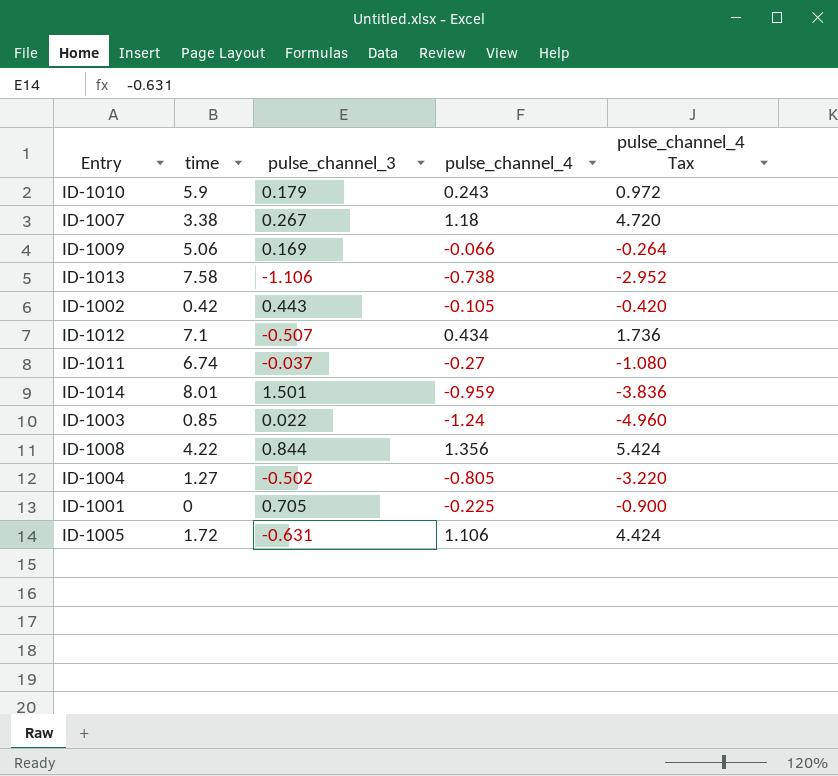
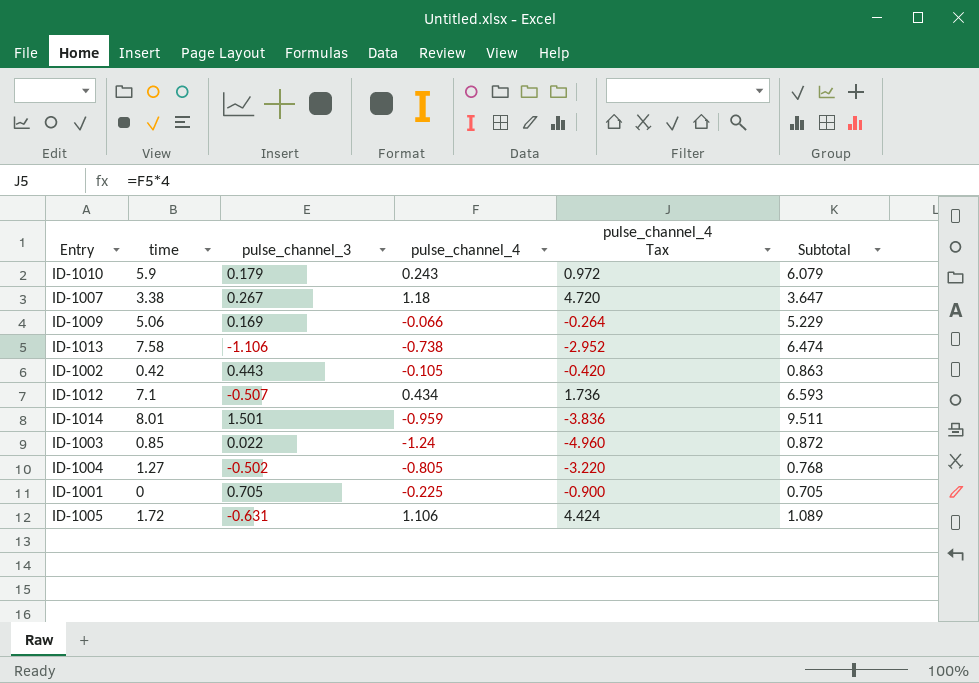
column Subtotal | formula: none -> [time] + [pulse_channel_3]
row ID-1011: 6.74 | -0.037 | -0.27 | -1.080 -> none
row ID-1008: 4.22 | 0.844 | 1.356 | 5.424 -> none

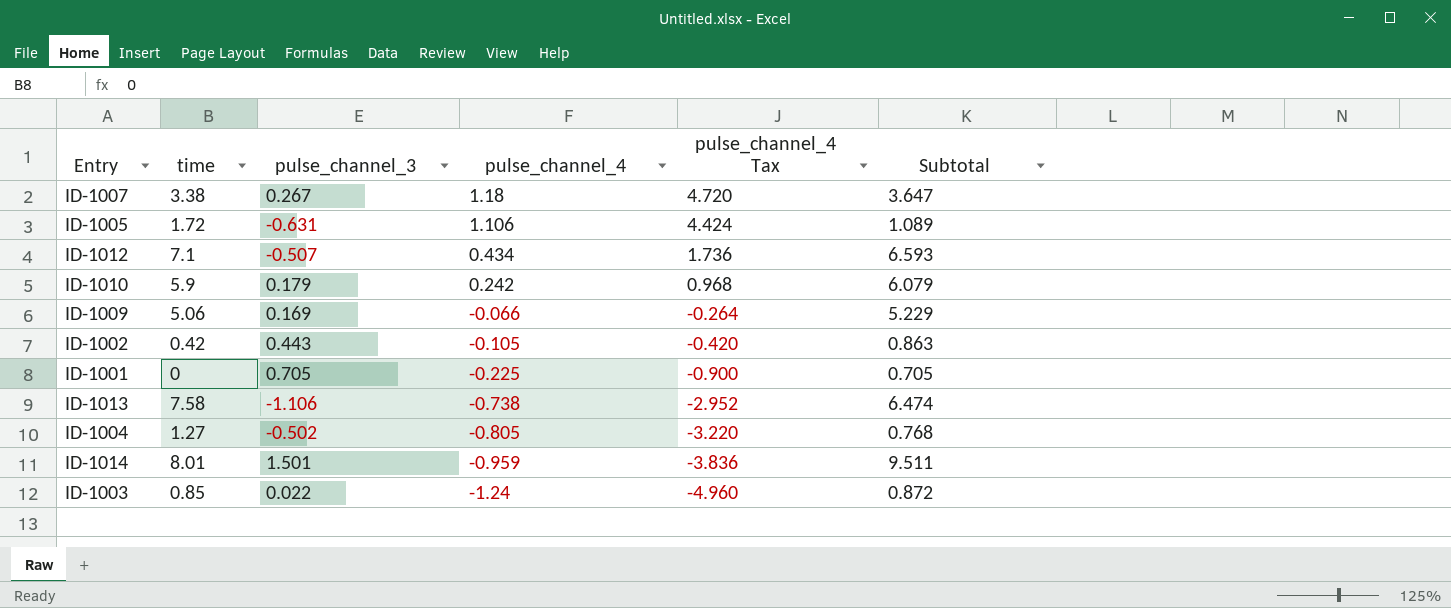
row order: none -> pulse_channel_4 descending
ID-1010 | pulse_channel_4: 0.243 -> 0.242
ID-1010 | pulse_channel_4 Tax: 0.972 -> 0.968

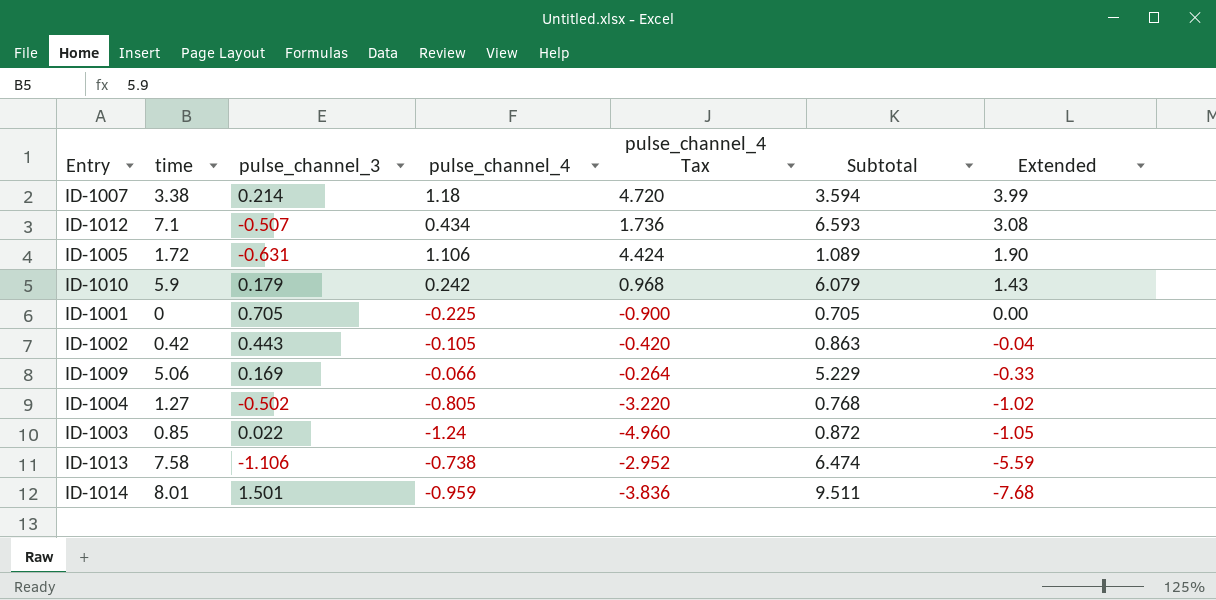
row order: pulse_channel_4 descending -> Extended descending
column Extended | formula: none -> [time] * [pulse_channel_4]
ID-1007 | pulse_channel_3: 0.267 -> 0.214
ID-1007 | Subtotal: 3.647 -> 3.594

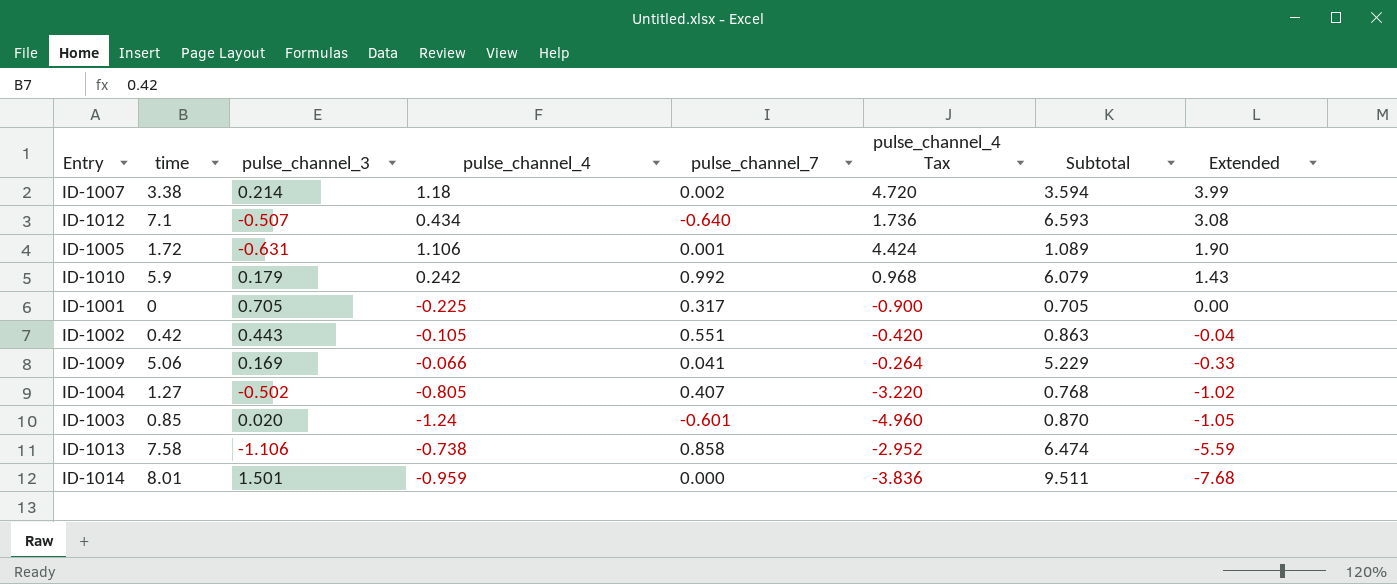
column pulse_channel_7 | position: none -> 5
ID-1003 | pulse_channel_3: 0.022 -> 0.020
ID-1003 | Subtotal: 0.872 -> 0.870

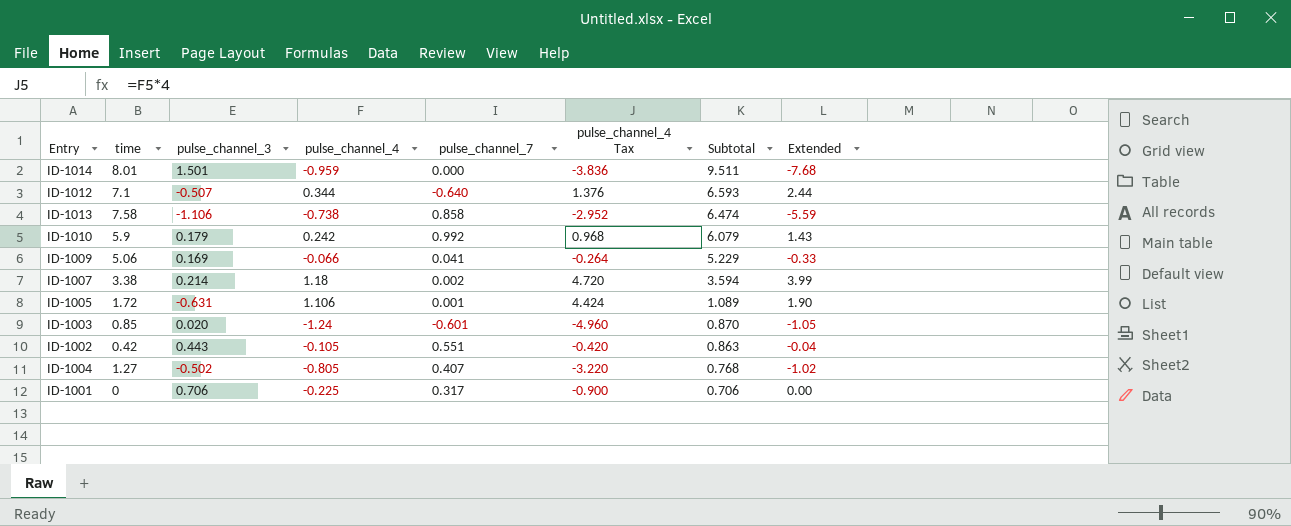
row order: Extended descending -> Subtotal descending
ID-1012 | pulse_channel_4: 0.434 -> 0.344
ID-1012 | pulse_channel_4 Tax: 1.736 -> 1.376
ID-1012 | Extended: 3.08 -> 2.44
ID-1001 | pulse_channel_3: 0.705 -> 0.706
ID-1001 | Subtotal: 0.705 -> 0.706

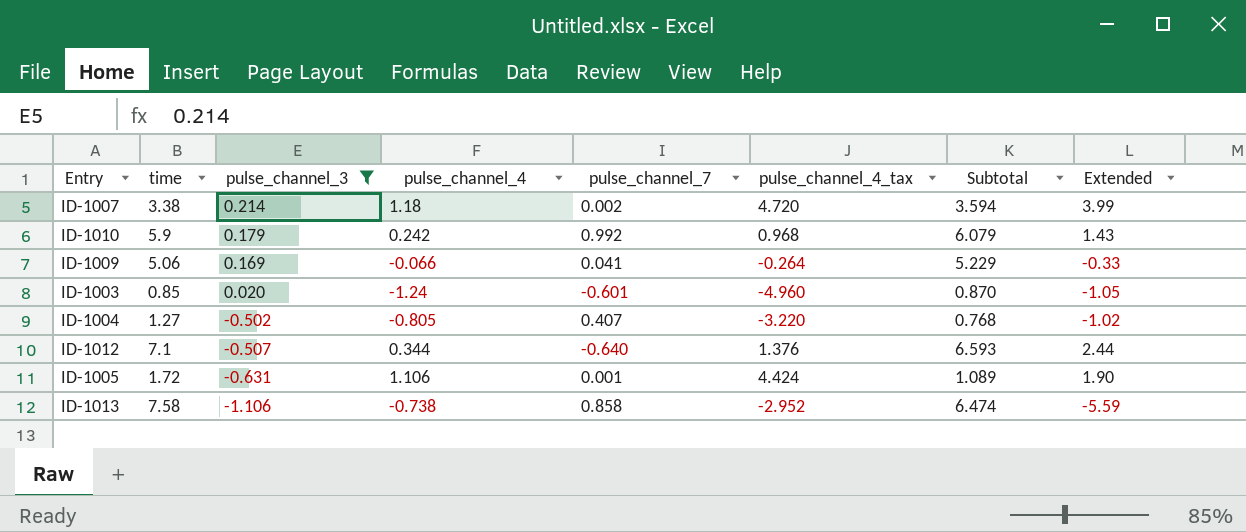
filter: none -> pulse_channel_3 <= 0.214
row order: Subtotal descending -> pulse_channel_3 descending
column name: pulse_channel_4 Tax -> pulse_channel_4_tax

